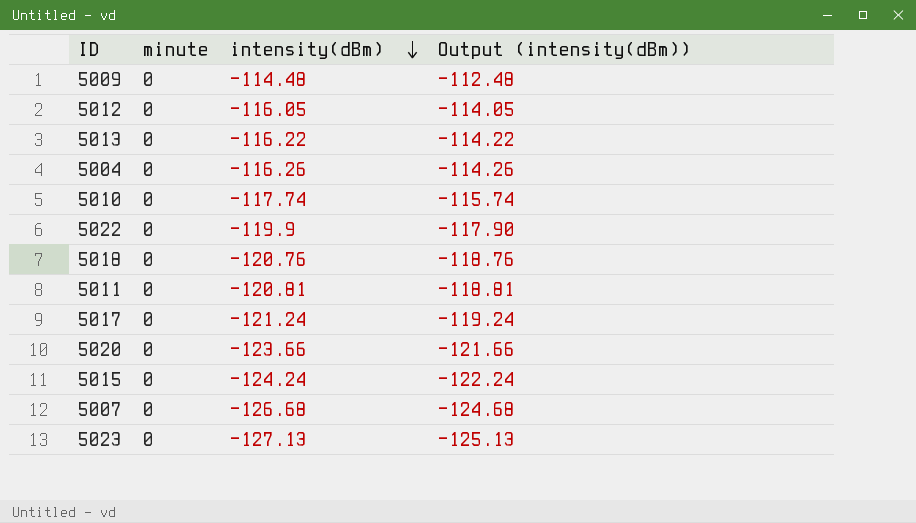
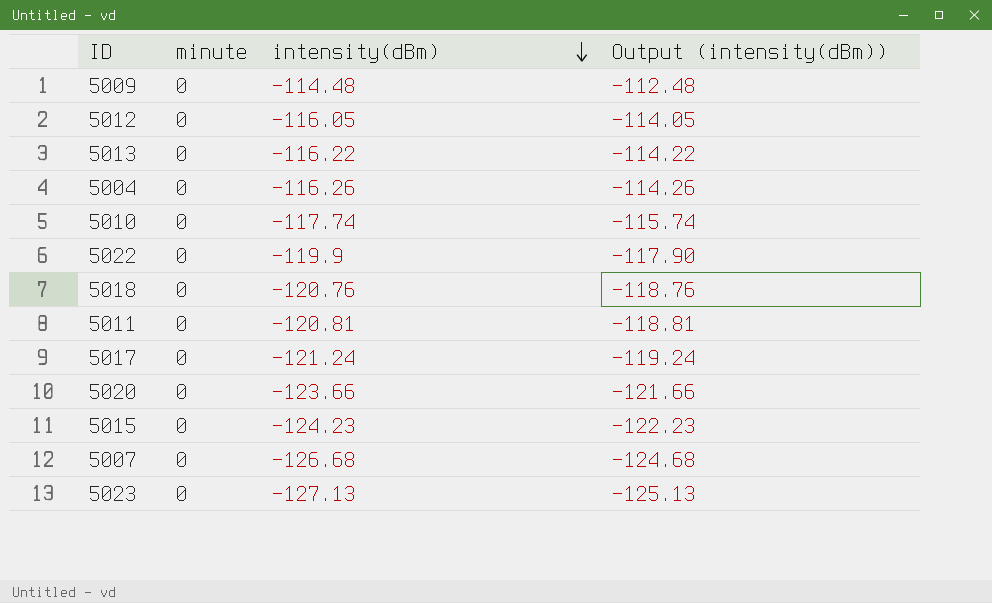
5015 | intensity(dBm): -124.24 -> -124.23
5015 | Output (intensity(dBm)): -122.24 -> -122.23

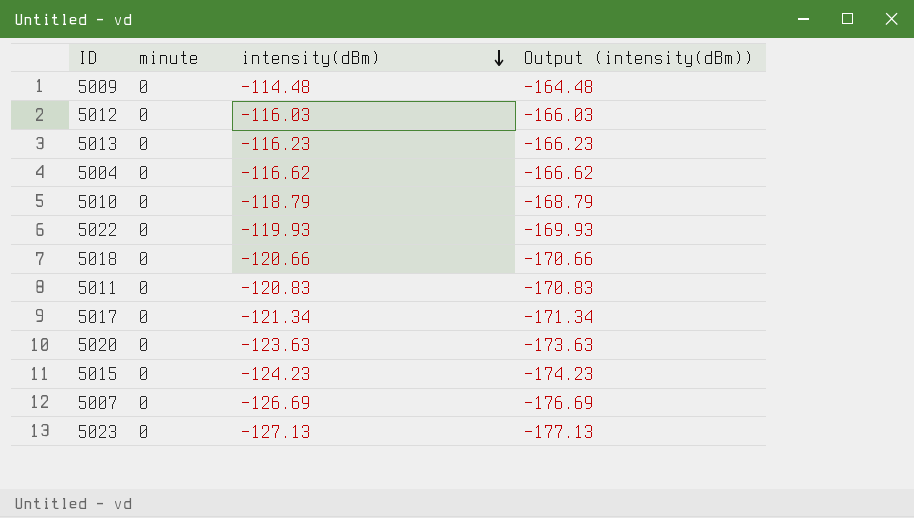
column Output (intensity(dBm)) | formula: [intensity(dBm)] + 2 -> [intensity(dBm)] - 50
5012 | intensity(dBm): -116.05 -> -116.03
5013 | intensity(dBm): -116.22 -> -116.23
5004 | intensity(dBm): -116.26 -> -116.62
5010 | intensity(dBm): -117.74 -> -118.79
5022 | intensity(dBm): -119.9 -> -119.93
5018 | intensity(dBm): -120.76 -> -120.66
5011 | intensity(dBm): -120.81 -> -120.83
5017 | intensity(dBm): -121.24 -> -121.34
5020 | intensity(dBm): -123.66 -> -123.63
5007 | intensity(dBm): -126.68 -> -126.69

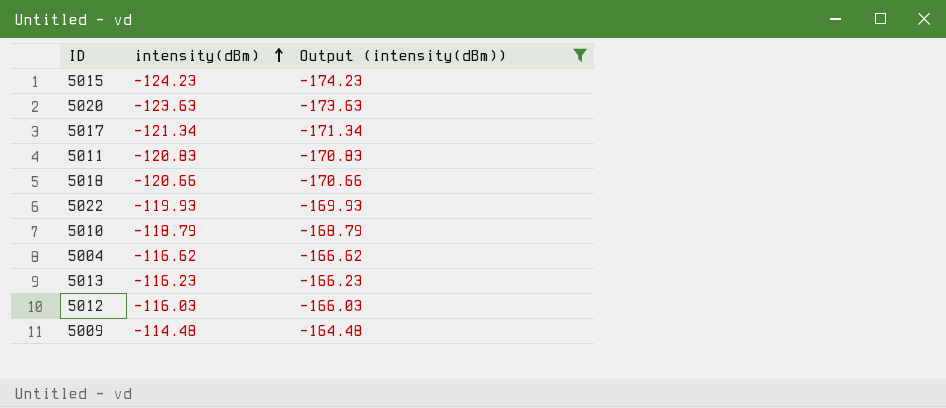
filter: none -> Output (intensity(dBm)) >= -174.23
row order: intensity(dBm) descending -> intensity(dBm) ascending
column minute | position: 2 -> none

